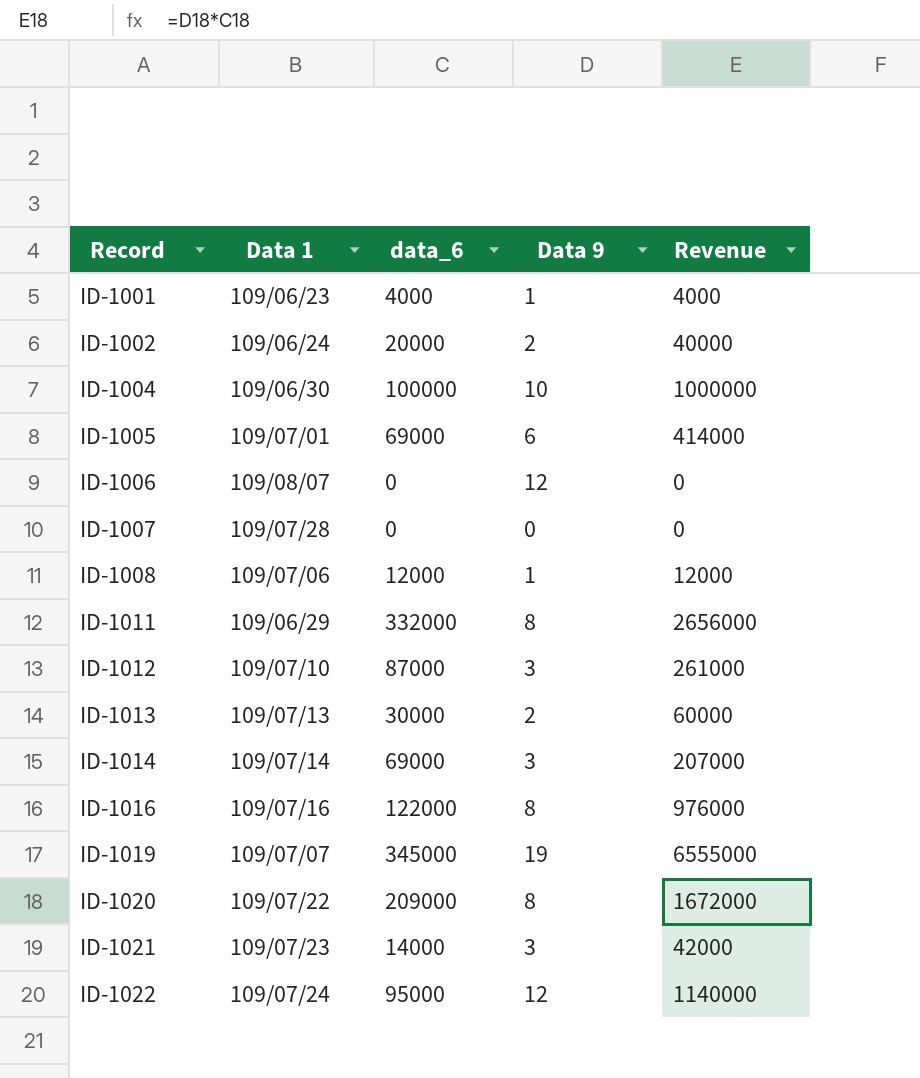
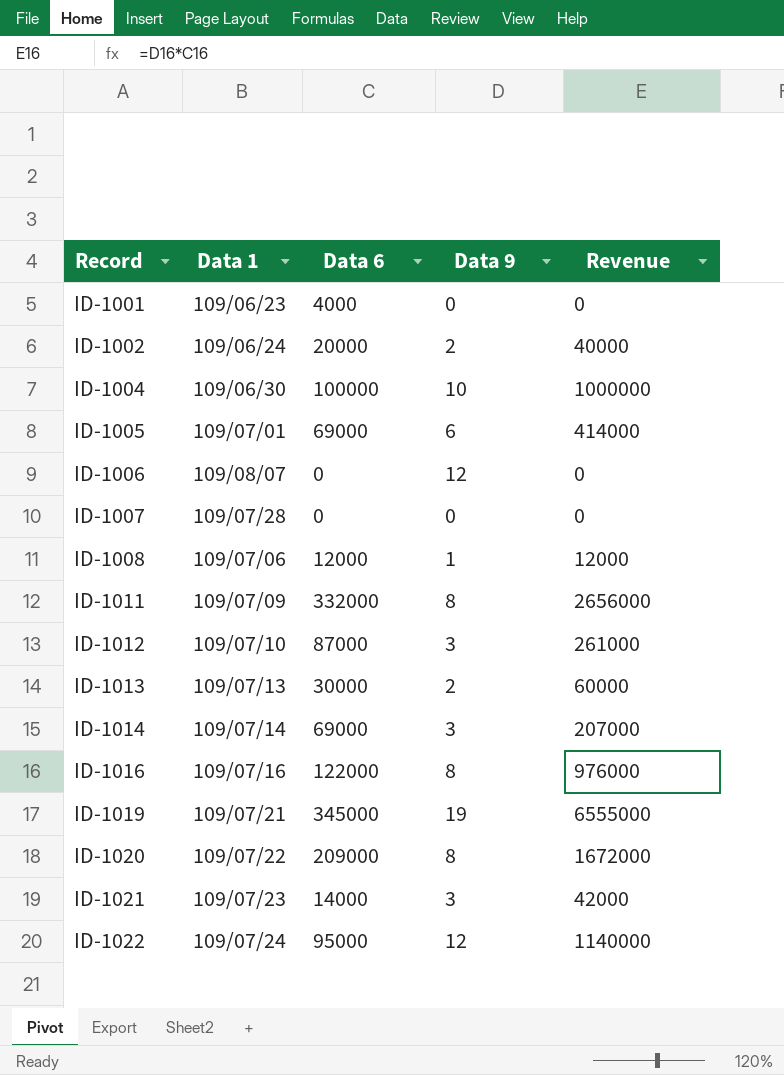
column name: data_6 -> Data 6
ID-1001 | Data 9: 1 -> 0
ID-1001 | Revenue: 4000 -> 0
ID-1011 | Data 1: 109/06/29 -> 109/07/09
ID-1019 | Data 1: 109/07/07 -> 109/07/21

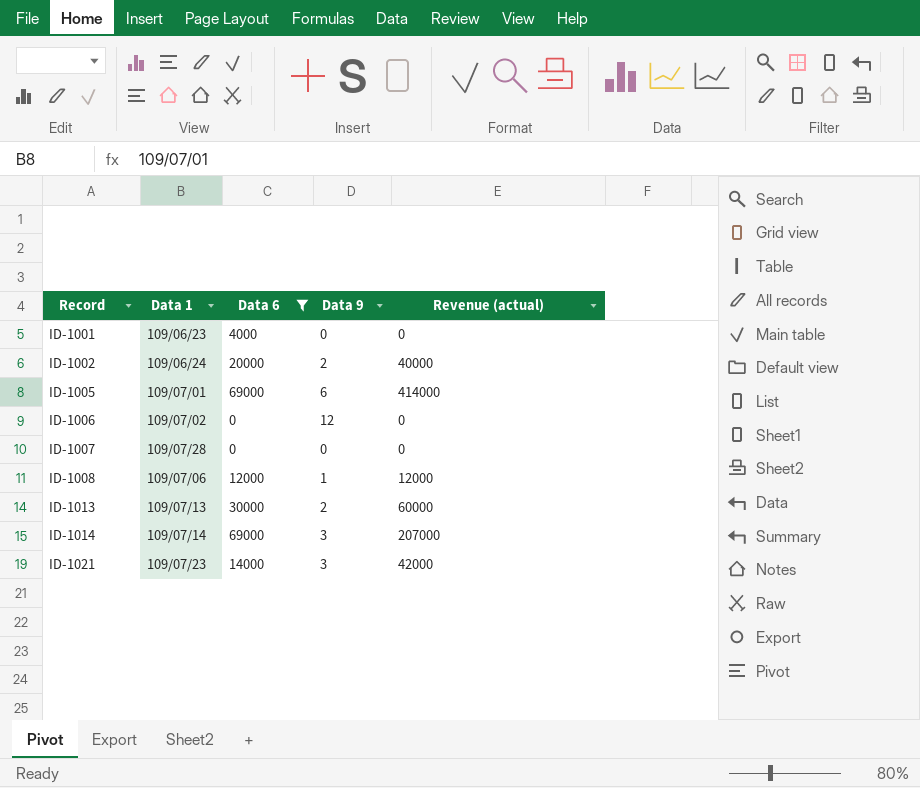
filter: none -> Data 6 <= 69000
column name: Revenue -> Revenue (actual)
ID-1006 | Data 1: 109/08/07 -> 109/07/02

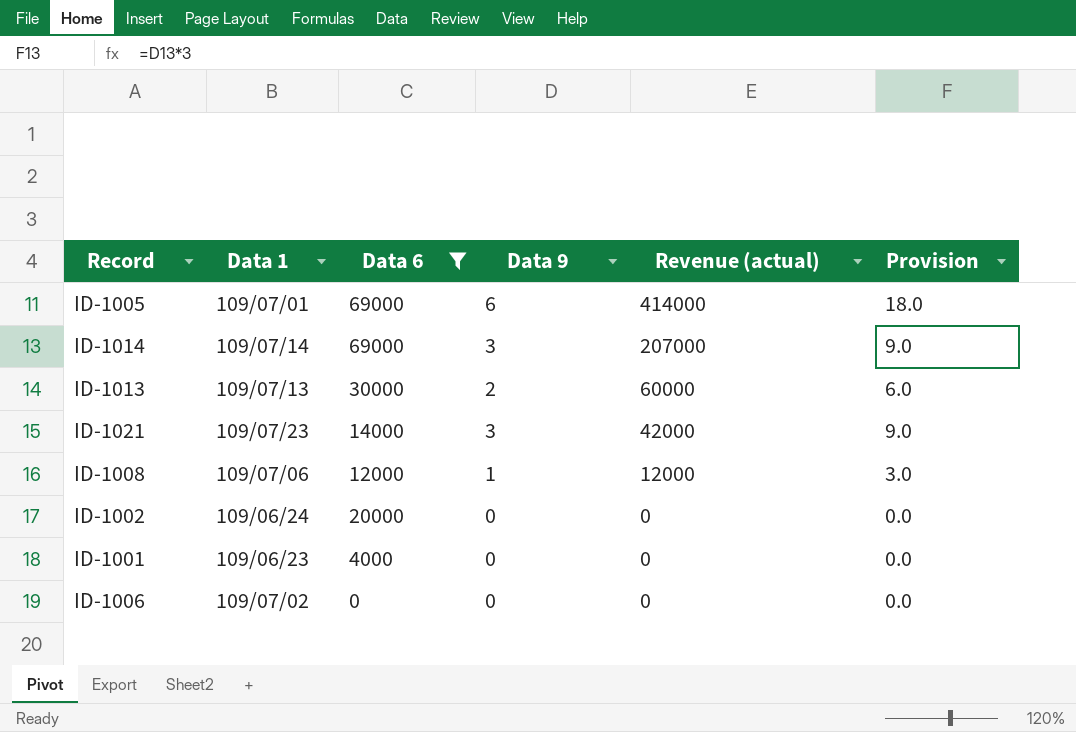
row order: Record ascending -> Revenue (actual) descending
column Provision | formula: none -> [Data 9] * 3
row ID-1007: 109/07/28 | 0 | 0 | 0 -> none
ID-1002 | Data 9: 2 -> 0
ID-1002 | Revenue (actual): 40000 -> 0
ID-1006 | Data 9: 12 -> 0

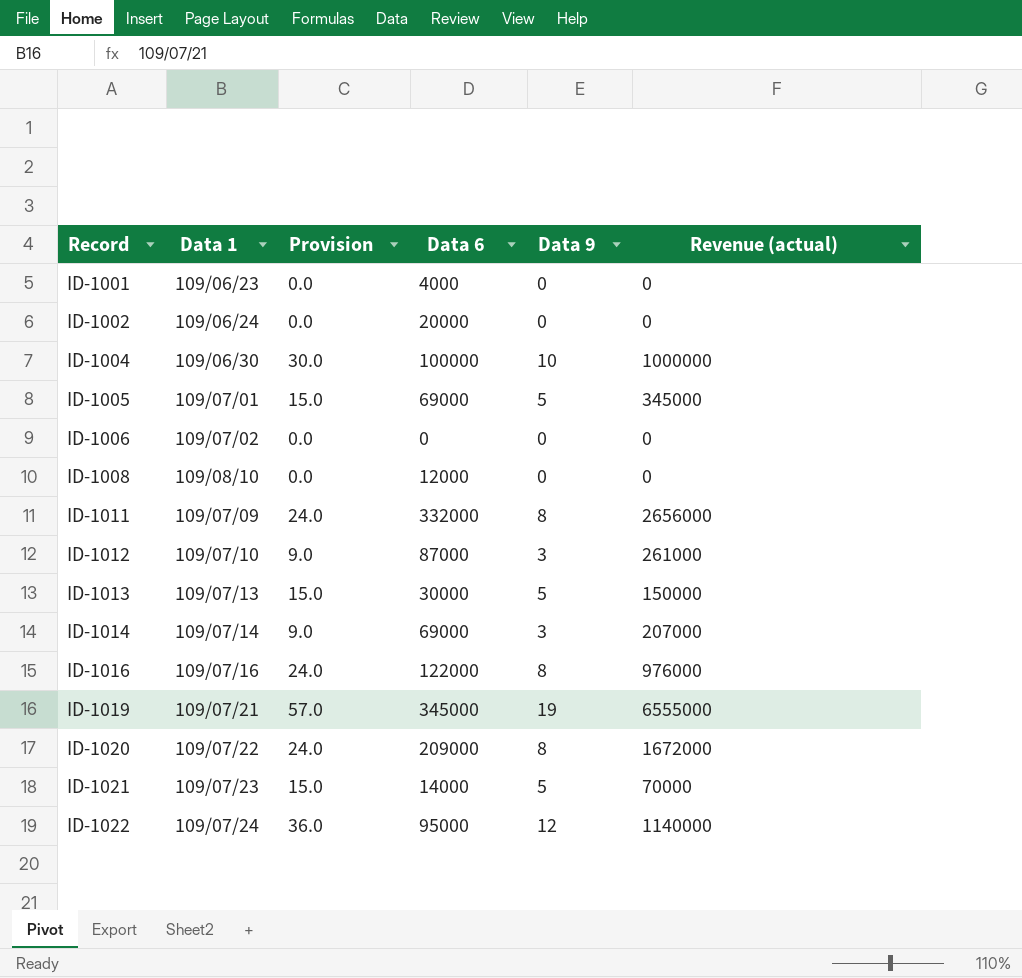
filter: Data 6 <= 69000 -> none
row order: Revenue (actual) descending -> Record ascending
column Provision | position: 6 -> 3
ID-1005 | Provision: 18.0 -> 15.0
ID-1005 | Data 9: 6 -> 5
ID-1005 | Revenue (actual): 414000 -> 345000
ID-1008 | Data 1: 109/07/06 -> 109/08/10
ID-1008 | Provision: 3.0 -> 0.0
ID-1008 | Data 9: 1 -> 0
ID-1008 | Revenue (actual): 12000 -> 0
ID-1013 | Provision: 6.0 -> 15.0
ID-1013 | Data 9: 2 -> 5
ID-1013 | Revenue (actual): 60000 -> 150000
ID-1021 | Provision: 9.0 -> 15.0
ID-1021 | Data 9: 3 -> 5
ID-1021 | Revenue (actual): 42000 -> 70000

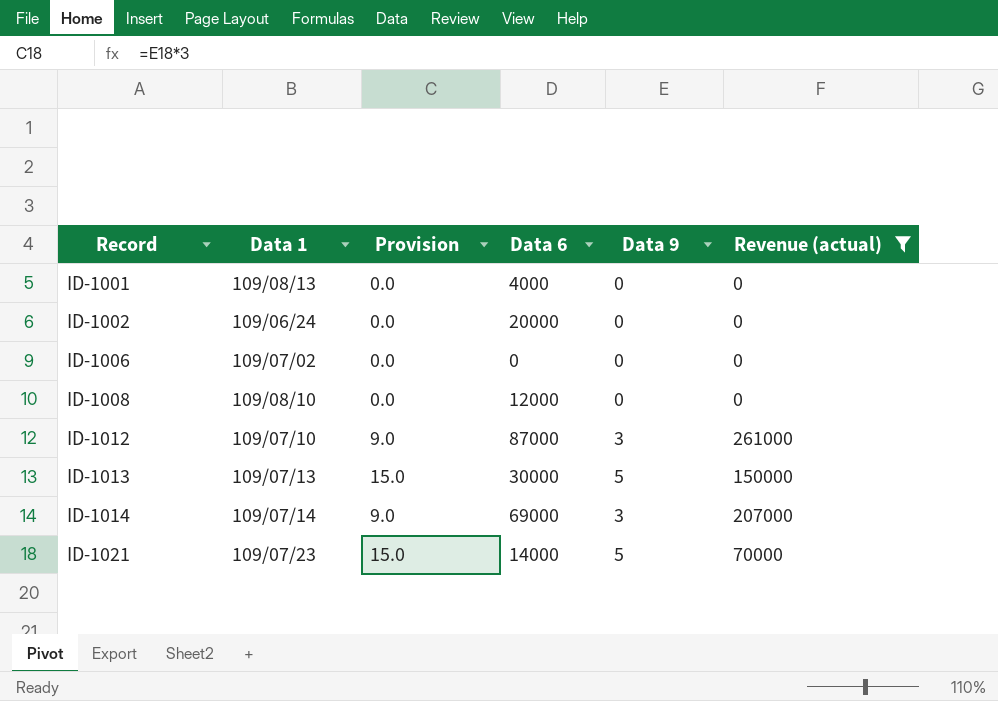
filter: none -> Revenue (actual) <= 261000
ID-1001 | Data 1: 109/06/23 -> 109/08/13

